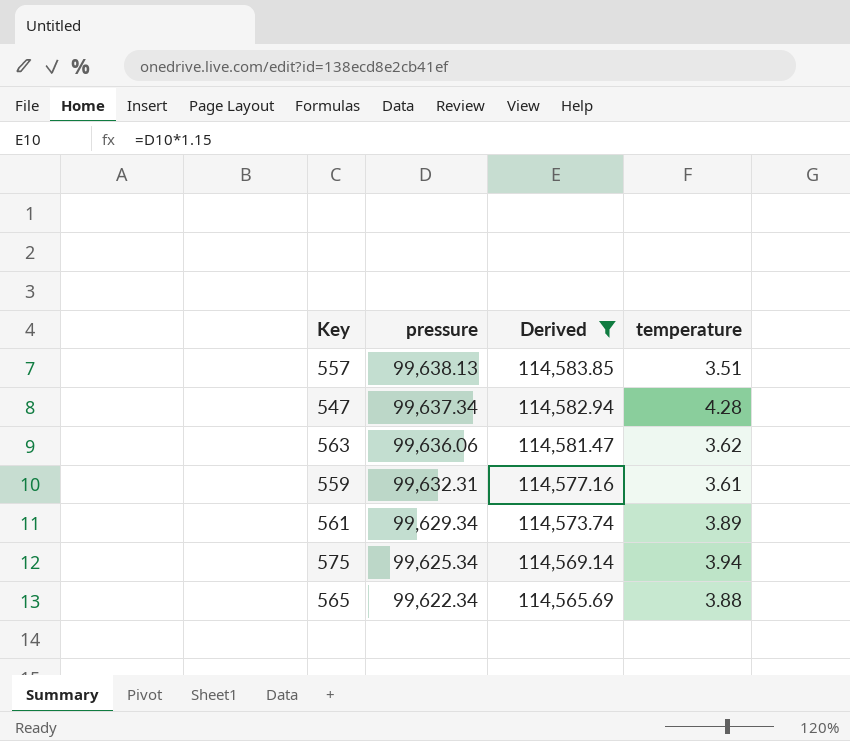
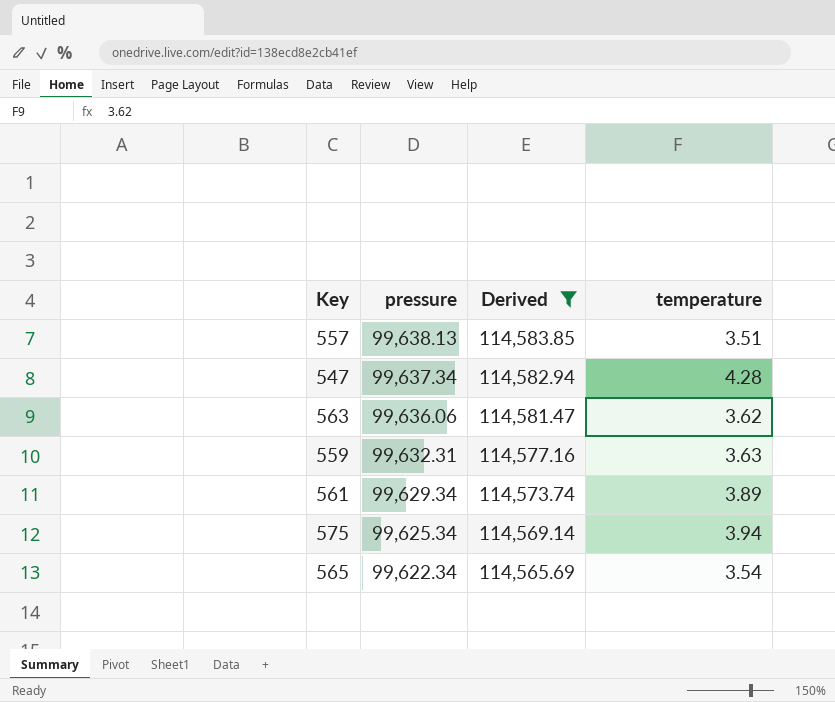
559 | temperature: 3.61 -> 3.63
565 | temperature: 3.88 -> 3.54

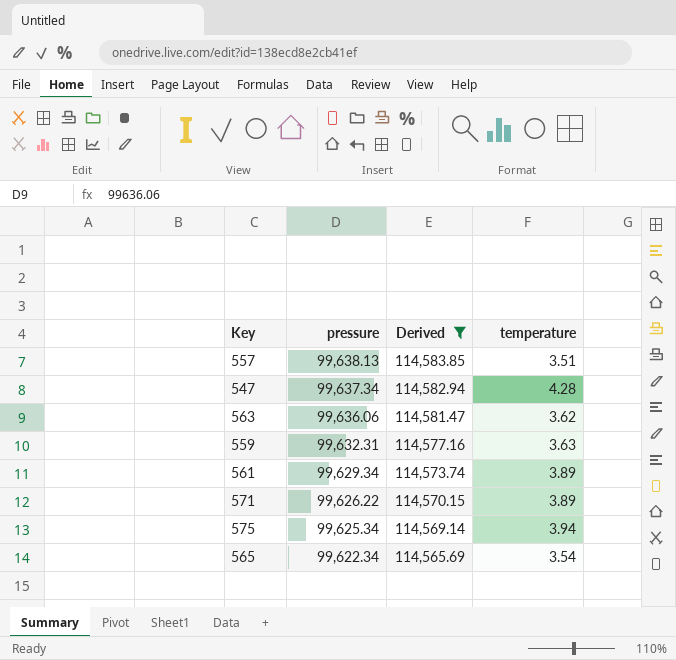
row 571: none -> 99,626.22 | 114,570.15 | 3.89

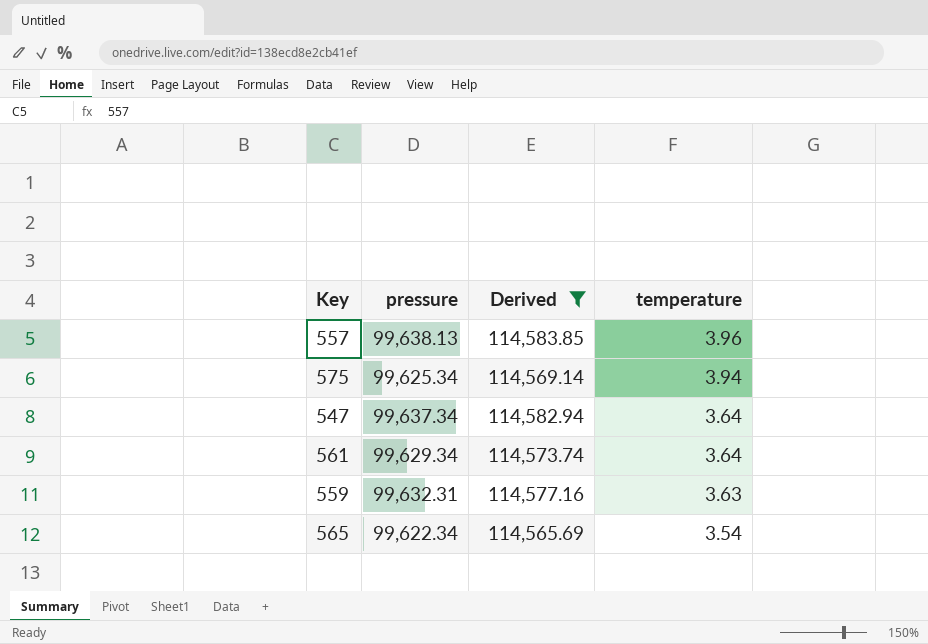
row order: pressure descending -> temperature descending
row 563: 99,636.06 | 114,581.47 | 3.62 -> none
row 571: 99,626.22 | 114,570.15 | 3.89 -> none
557 | temperature: 3.51 -> 3.96
547 | temperature: 4.28 -> 3.64
561 | temperature: 3.89 -> 3.64

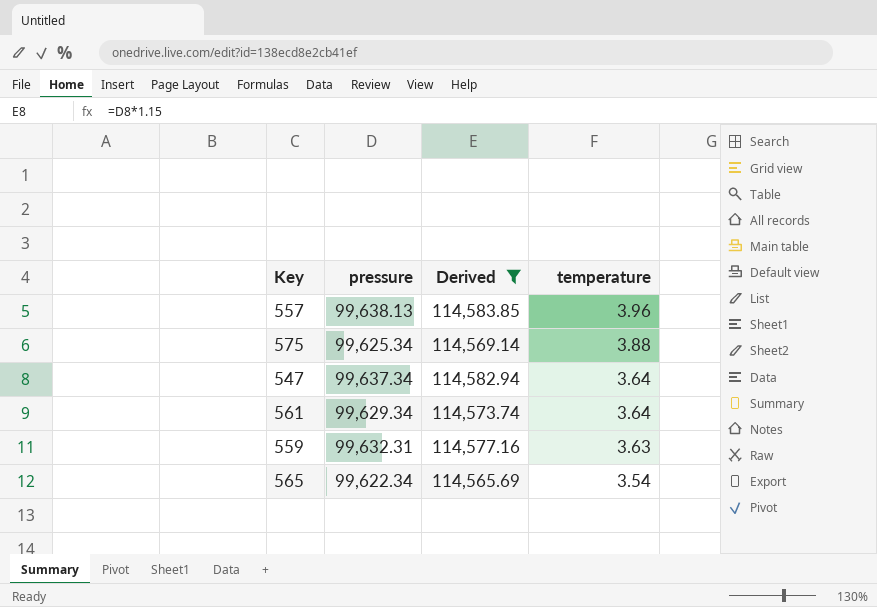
575 | temperature: 3.94 -> 3.88

